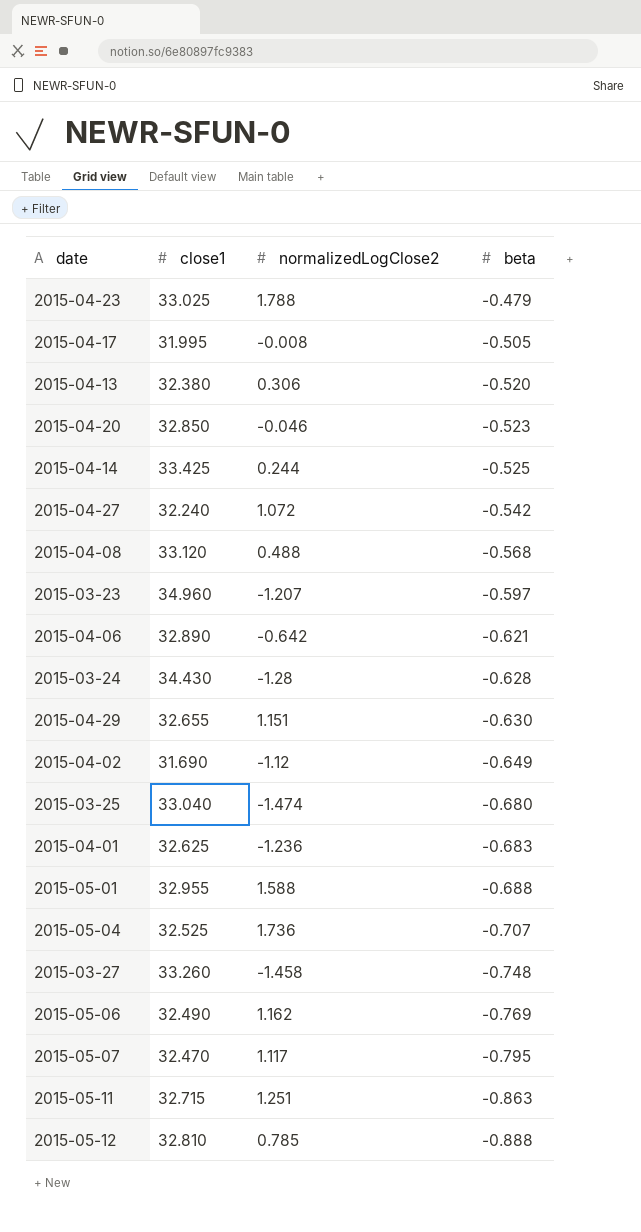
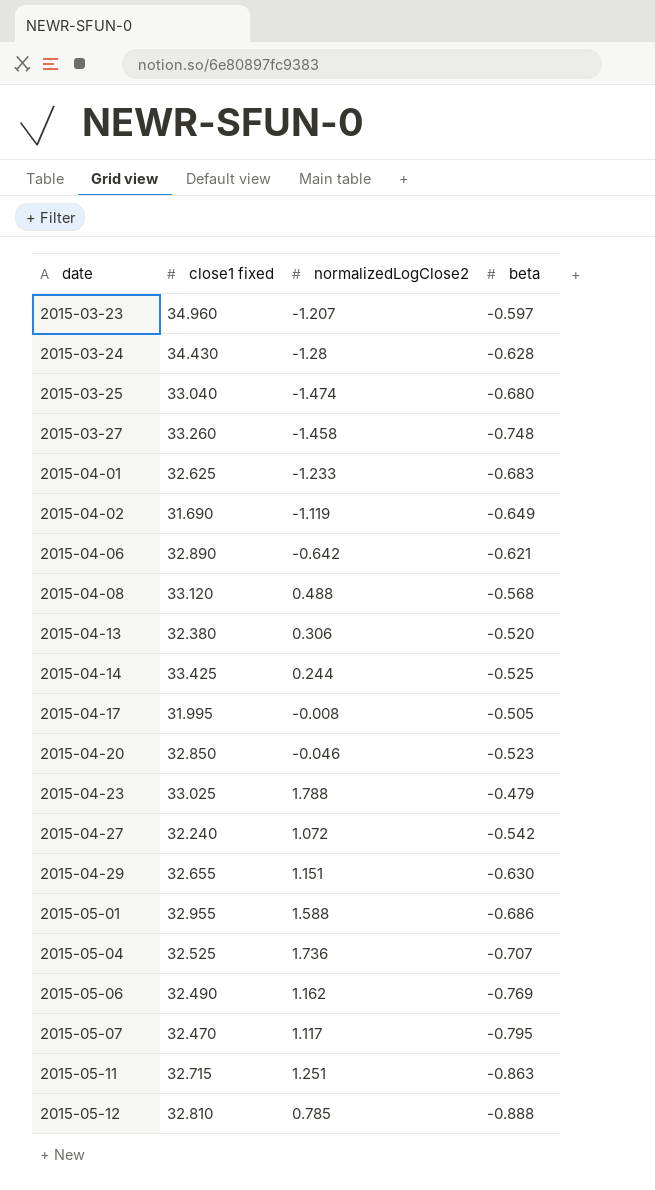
row order: beta descending -> date ascending
column name: close1 -> close1 fixed
2015-04-01 | normalizedLogClose2: -1.236 -> -1.233
2015-04-02 | normalizedLogClose2: -1.12 -> -1.119
2015-05-01 | beta: -0.688 -> -0.686

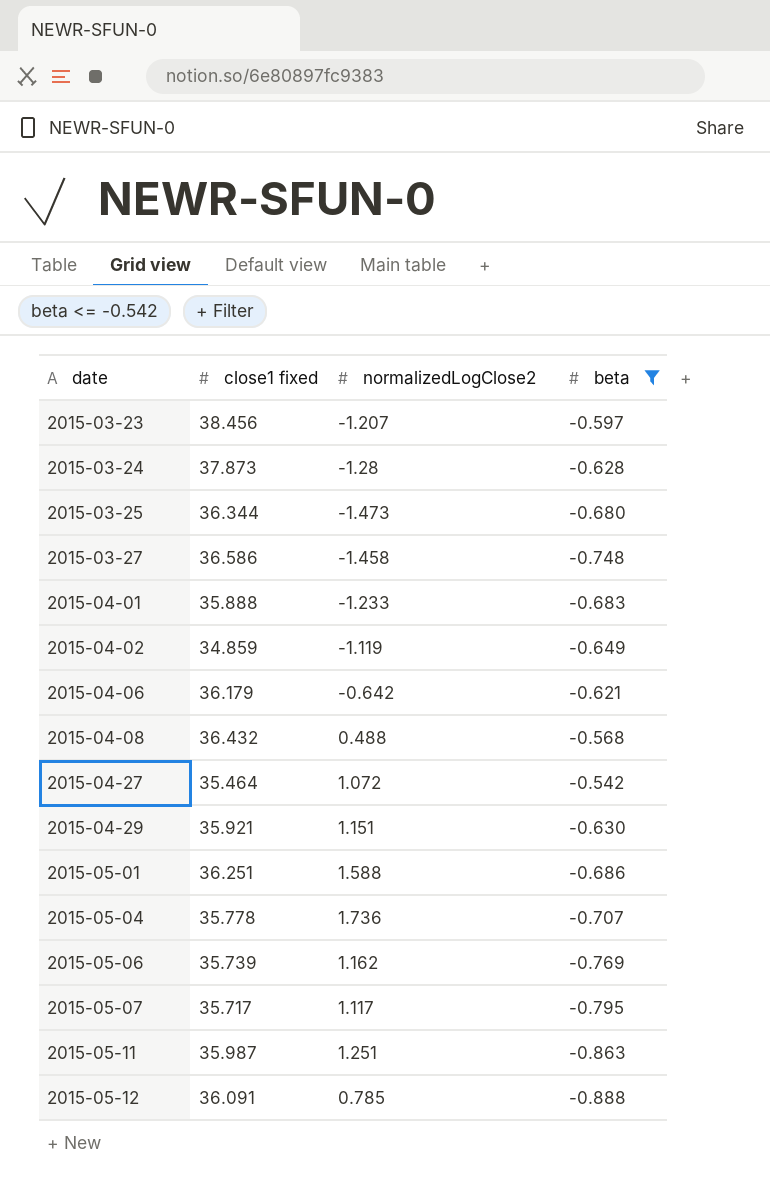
filter: none -> beta <= -0.542
2015-03-23 | close1 fixed: 34.960 -> 38.456
2015-03-24 | close1 fixed: 34.430 -> 37.873
2015-03-25 | close1 fixed: 33.040 -> 36.344
2015-03-25 | normalizedLogClose2: -1.474 -> -1.473
2015-03-27 | close1 fixed: 33.260 -> 36.586
2015-04-01 | close1 fixed: 32.625 -> 35.888
2015-04-02 | close1 fixed: 31.690 -> 34.859
2015-04-06 | close1 fixed: 32.890 -> 36.179
2015-04-08 | close1 fixed: 33.120 -> 36.432
2015-04-27 | close1 fixed: 32.240 -> 35.464
2015-04-29 | close1 fixed: 32.655 -> 35.921
2015-05-01 | close1 fixed: 32.955 -> 36.251
2015-05-04 | close1 fixed: 32.525 -> 35.778
2015-05-06 | close1 fixed: 32.490 -> 35.739
2015-05-07 | close1 fixed: 32.470 -> 35.717
2015-05-11 | close1 fixed: 32.715 -> 35.987
2015-05-12 | close1 fixed: 32.810 -> 36.091

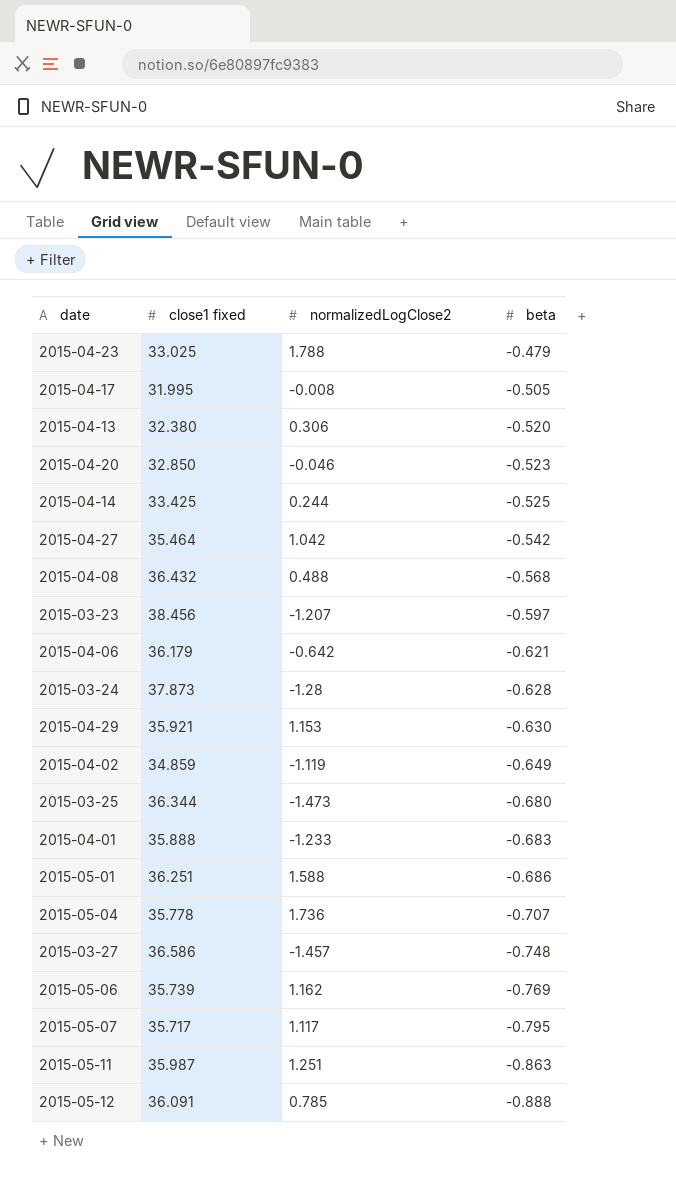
filter: beta <= -0.542 -> none
row order: date ascending -> beta descending
2015-04-27 | normalizedLogClose2: 1.072 -> 1.042
2015-04-29 | normalizedLogClose2: 1.151 -> 1.153
2015-03-27 | normalizedLogClose2: -1.458 -> -1.457

